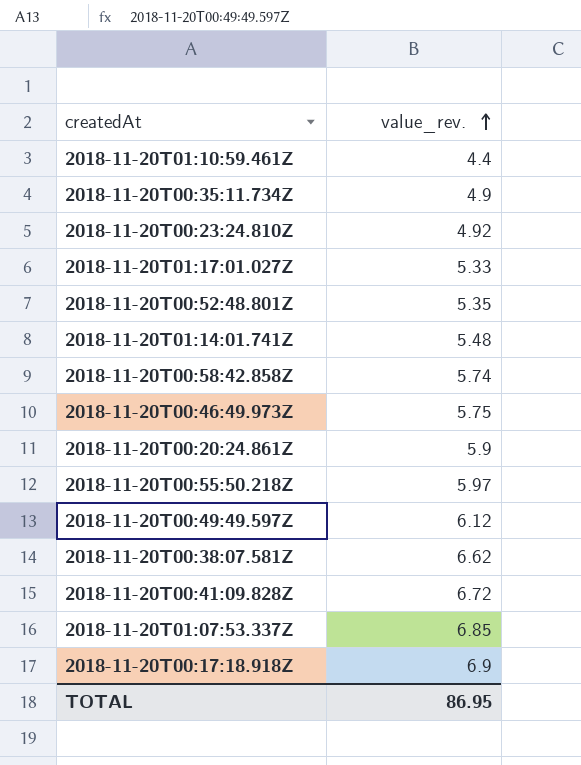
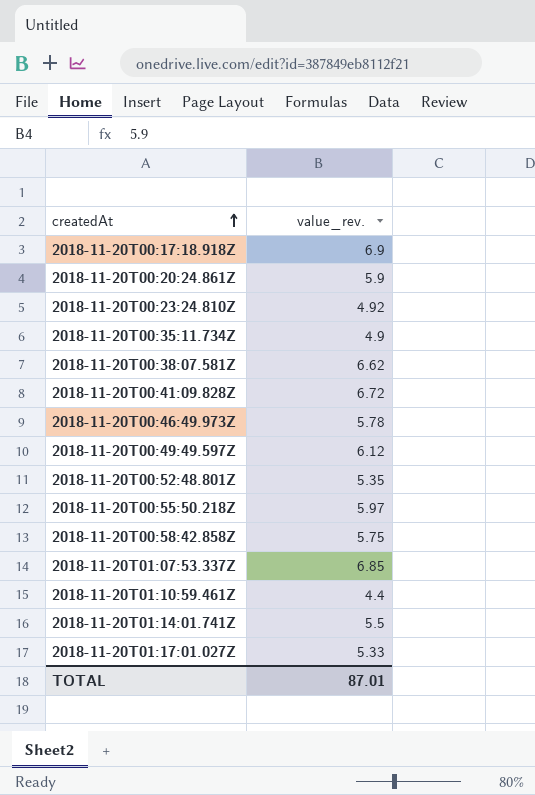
row order: value_rev. ascending -> createdAt ascending
2018-11-20T00:46:49.973Z | value_rev.: 5.75 -> 5.78
2018-11-20T00:58:42.858Z | value_rev.: 5.74 -> 5.75
2018-11-20T01:14:01.741Z | value_rev.: 5.48 -> 5.5
TOTAL | value_rev.: 86.95 -> 87.01

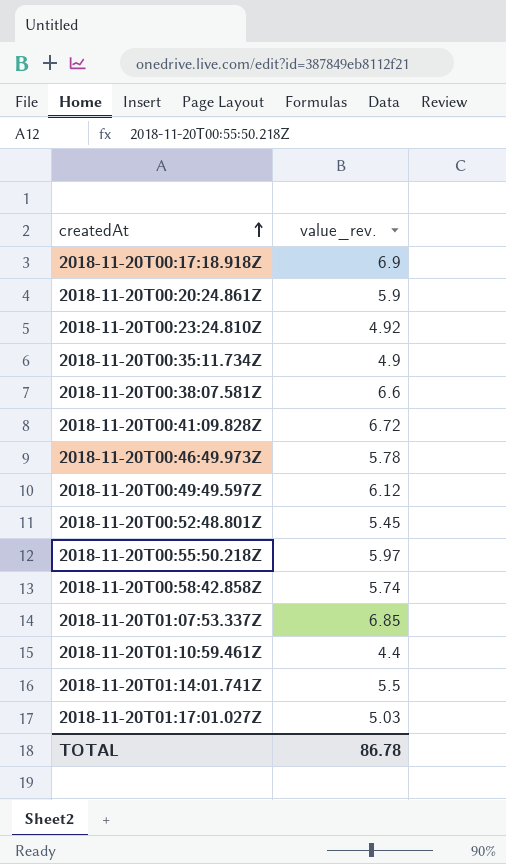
2018-11-20T00:38:07.581Z | value_rev.: 6.62 -> 6.6
2018-11-20T00:52:48.801Z | value_rev.: 5.35 -> 5.45
2018-11-20T00:58:42.858Z | value_rev.: 5.75 -> 5.74
2018-11-20T01:17:01.027Z | value_rev.: 5.33 -> 5.03
TOTAL | value_rev.: 87.01 -> 86.78

